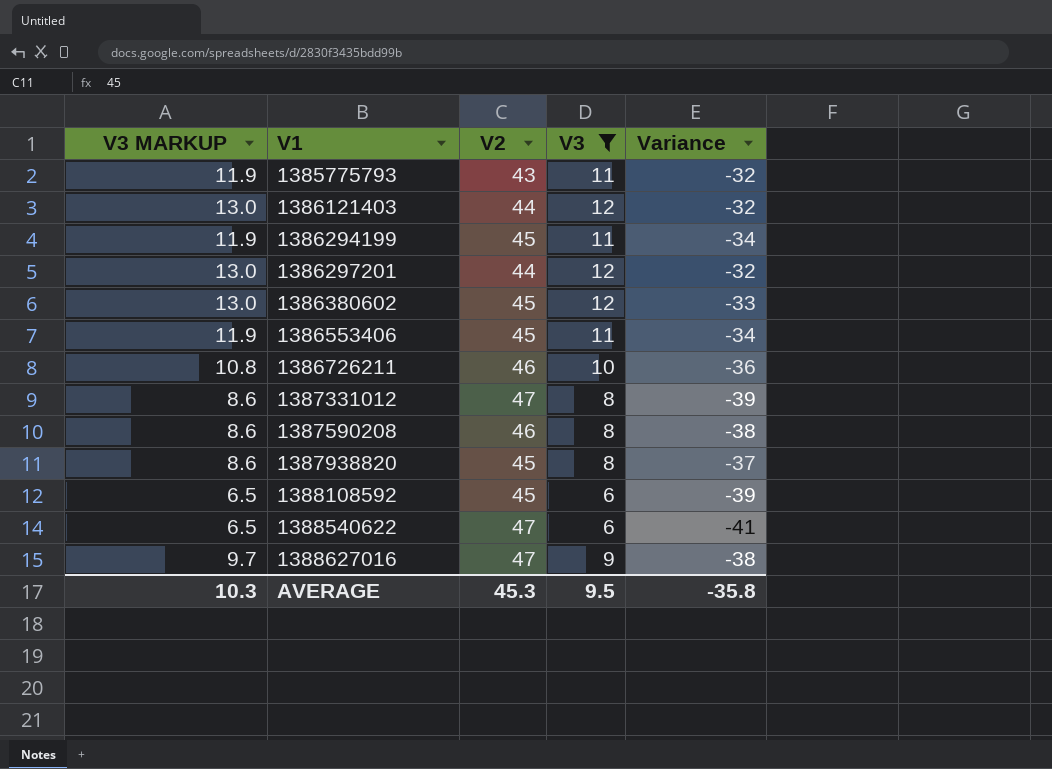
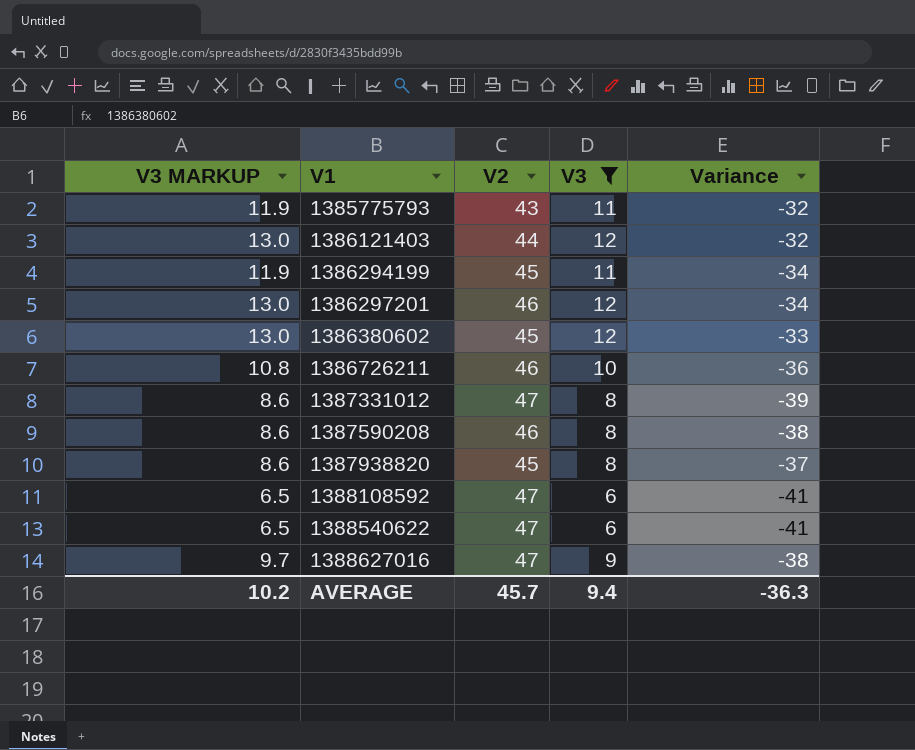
row 1386553406: 11.9 | 45 | 11 | -34 -> none
1386297201 | V2: 44 -> 46
1386297201 | Variance: -32 -> -34
1388108592 | V2: 45 -> 47
1388108592 | Variance: -39 -> -41
AVERAGE | V3 MARKUP: 10.3 -> 10.2
AVERAGE | V2: 45.3 -> 45.7
AVERAGE | V3: 9.5 -> 9.4
AVERAGE | Variance: -35.8 -> -36.3

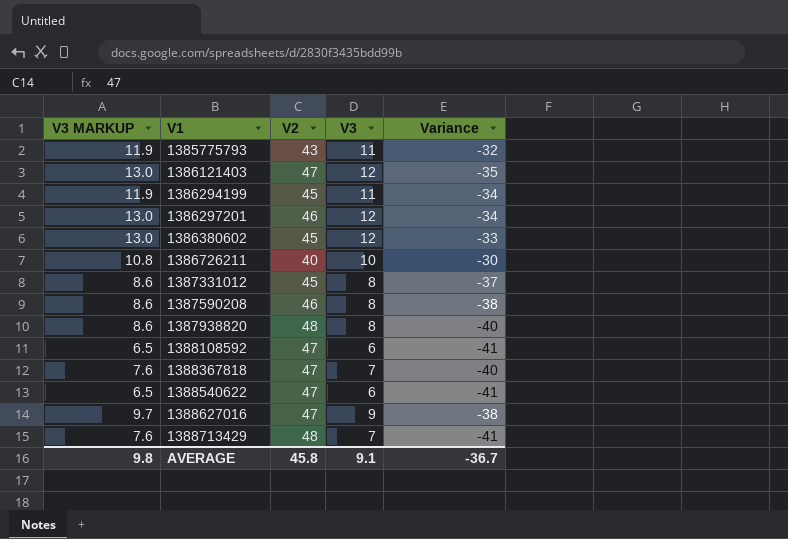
filter: V3 != 7 -> none
1386121403 | V2: 44 -> 47
1386121403 | Variance: -32 -> -35
1386726211 | V2: 46 -> 40
1386726211 | Variance: -36 -> -30
1387331012 | V2: 47 -> 45
1387331012 | Variance: -39 -> -37
1387938820 | V2: 45 -> 48
1387938820 | Variance: -37 -> -40
AVERAGE | V3 MARKUP: 10.2 -> 9.8
AVERAGE | V2: 45.7 -> 45.8
AVERAGE | V3: 9.4 -> 9.1
AVERAGE | Variance: -36.3 -> -36.7

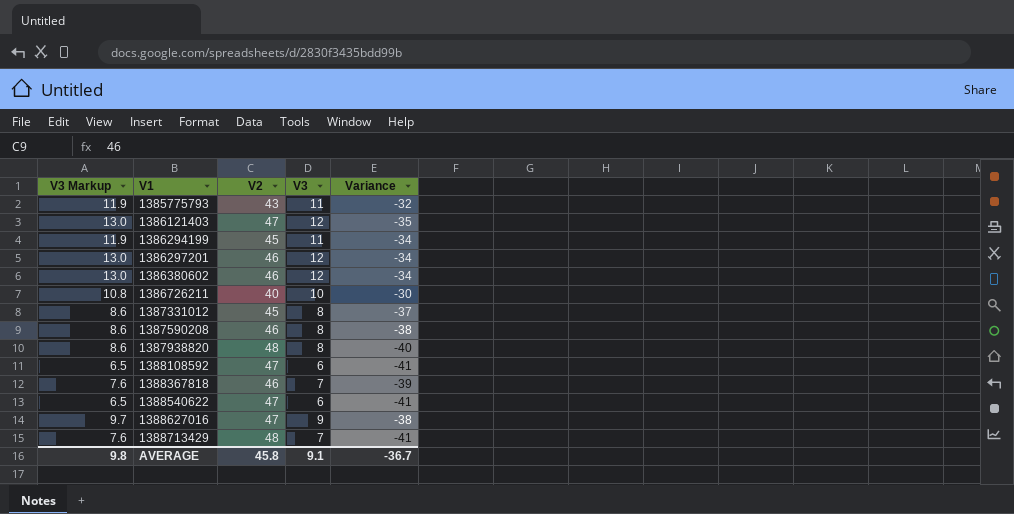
column name: V3 MARKUP -> V3 Markup
1386380602 | V2: 45 -> 46
1386380602 | Variance: -33 -> -34
1388367818 | V2: 47 -> 46
1388367818 | Variance: -40 -> -39

